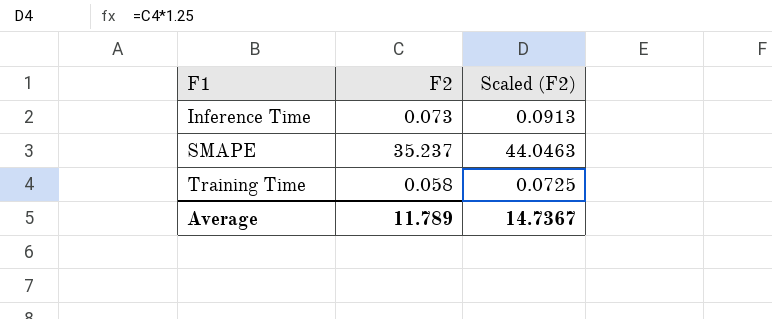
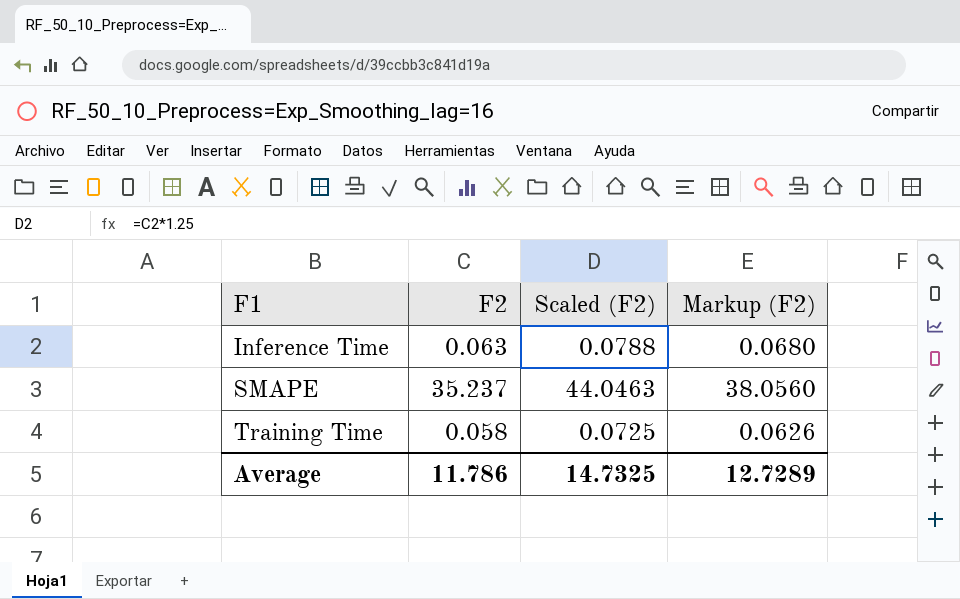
column Markup (F2) | formula: none -> [F2] * 1.08
Inference Time | F2: 0.073 -> 0.063
Inference Time | Scaled (F2): 0.0913 -> 0.0788
Average | F2: 11.789 -> 11.786
Average | Scaled (F2): 14.7367 -> 14.7325

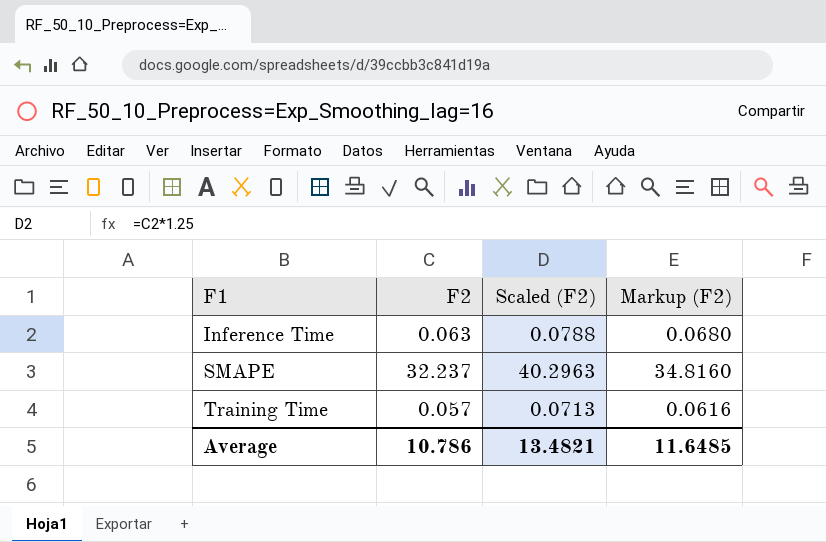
SMAPE | F2: 35.237 -> 32.237
SMAPE | Scaled (F2): 44.0463 -> 40.2963
SMAPE | Markup (F2): 38.0560 -> 34.8160
Training Time | F2: 0.058 -> 0.057
Training Time | Scaled (F2): 0.0725 -> 0.0713
Training Time | Markup (F2): 0.0626 -> 0.0616
Average | F2: 11.786 -> 10.786
Average | Scaled (F2): 14.7325 -> 13.4821
Average | Markup (F2): 12.7289 -> 11.6485

